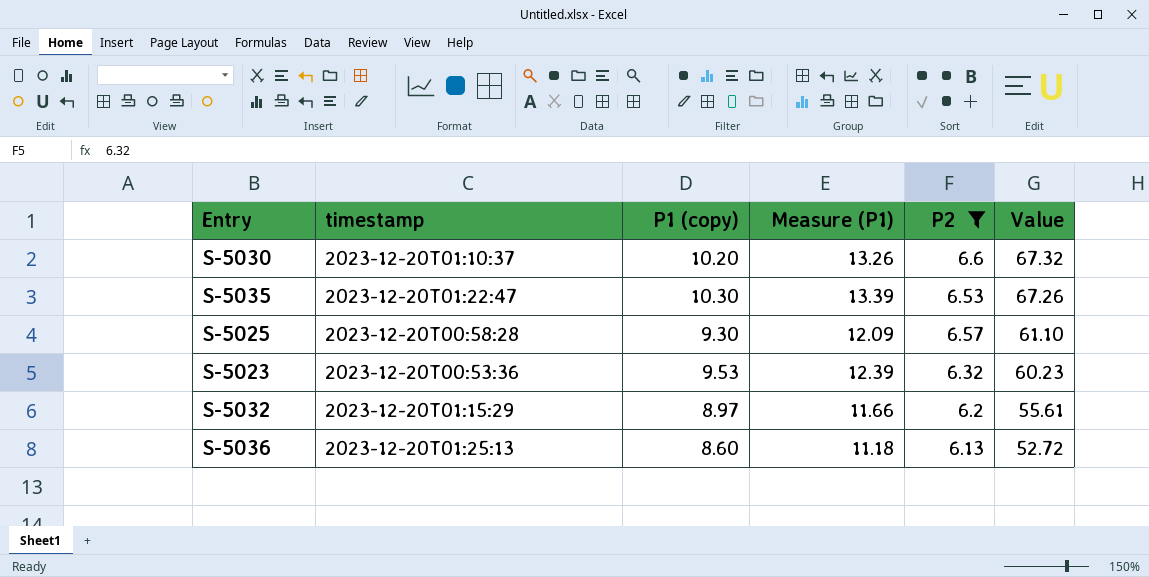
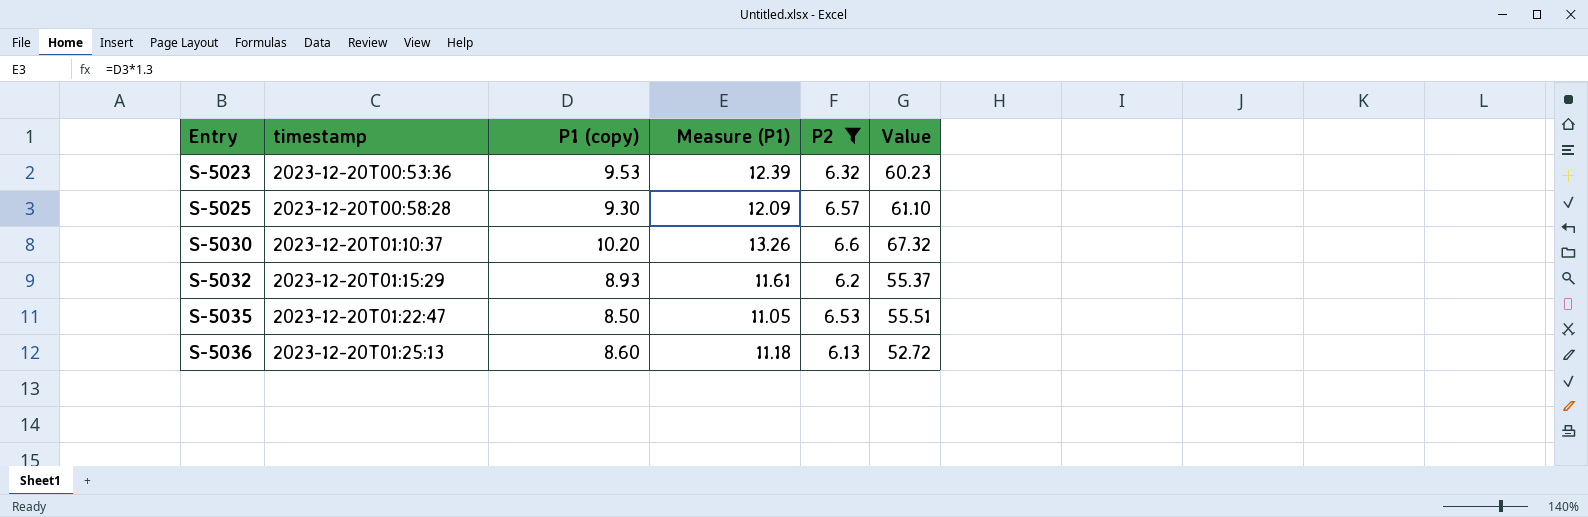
row order: Value descending -> Entry ascending
S-5032 | P1 (copy): 8.97 -> 8.93
S-5032 | Measure (P1): 11.66 -> 11.61
S-5032 | Value: 55.61 -> 55.37
S-5035 | P1 (copy): 10.30 -> 8.50
S-5035 | Measure (P1): 13.39 -> 11.05
S-5035 | Value: 67.26 -> 55.51

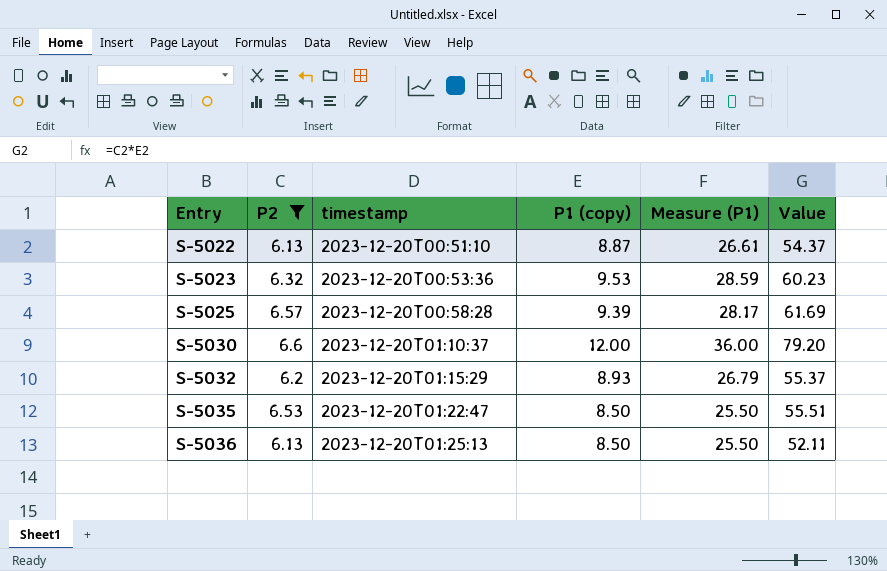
column P2 | position: 5 -> 2
column Measure (P1) | formula: [P1 (copy)] * 1.3 -> [P1 (copy)] * 3
row S-5022: none -> 6.13 | 2023-12-20T00:51:10 | 8.87 | 26.61 | 54.37
S-5025 | P1 (copy): 9.30 -> 9.39
S-5025 | Value: 61.10 -> 61.69
S-5030 | P1 (copy): 10.20 -> 12.00
S-5030 | Value: 67.32 -> 79.20
S-5036 | P1 (copy): 8.60 -> 8.50
S-5036 | Value: 52.72 -> 52.11

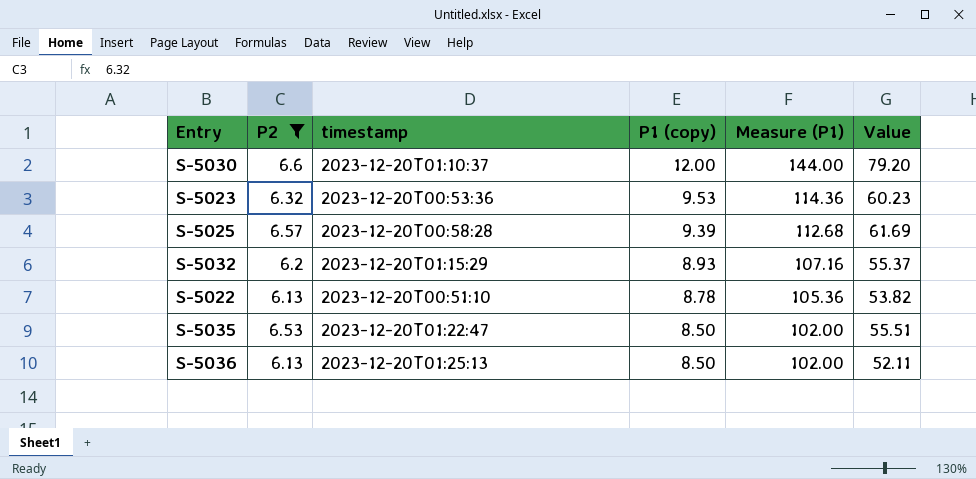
row order: Entry ascending -> P1 (copy) descending
column Measure (P1) | formula: [P1 (copy)] * 3 -> [P1 (copy)] * 12
S-5022 | P1 (copy): 8.87 -> 8.78
S-5022 | Value: 54.37 -> 53.82

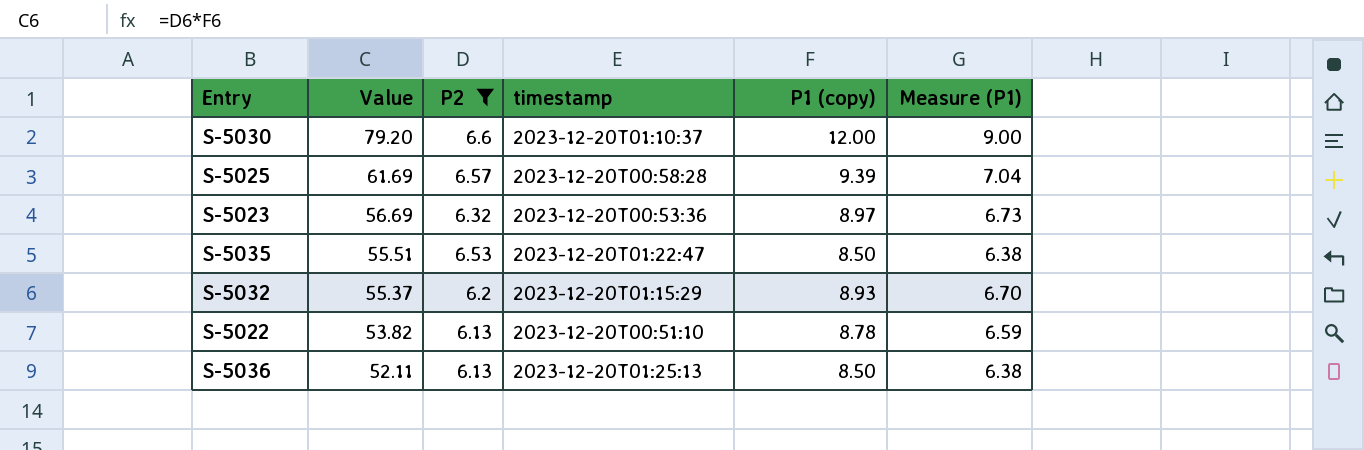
row order: P1 (copy) descending -> Value descending
column Value | position: 6 -> 2
column Measure (P1) | formula: [P1 (copy)] * 12 -> [P1 (copy)] * 0.75
S-5023 | Value: 60.23 -> 56.69
S-5023 | P1 (copy): 9.53 -> 8.97

